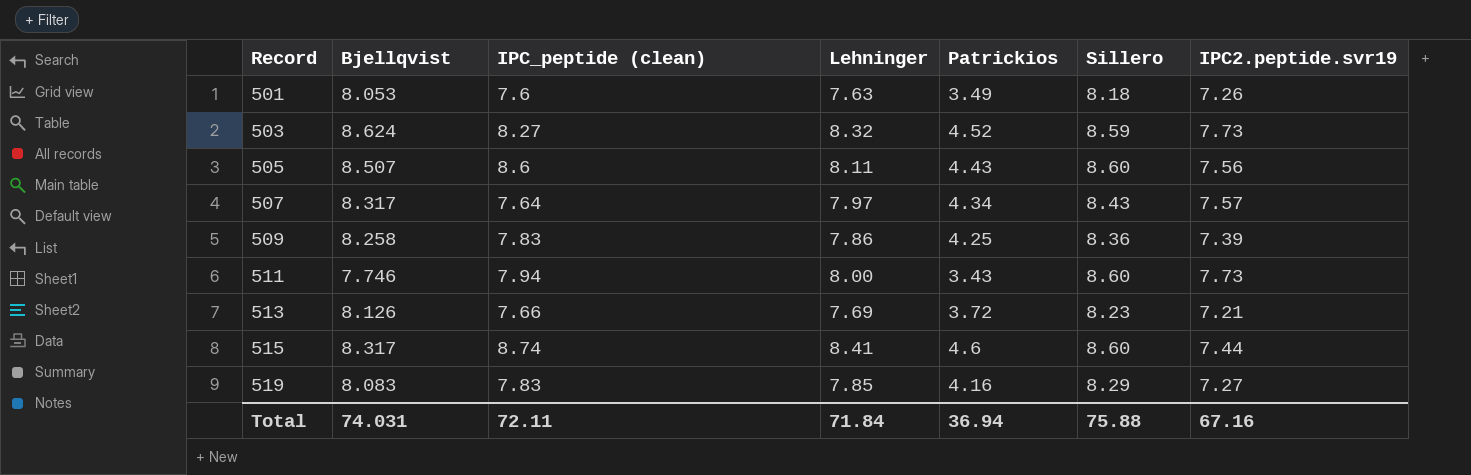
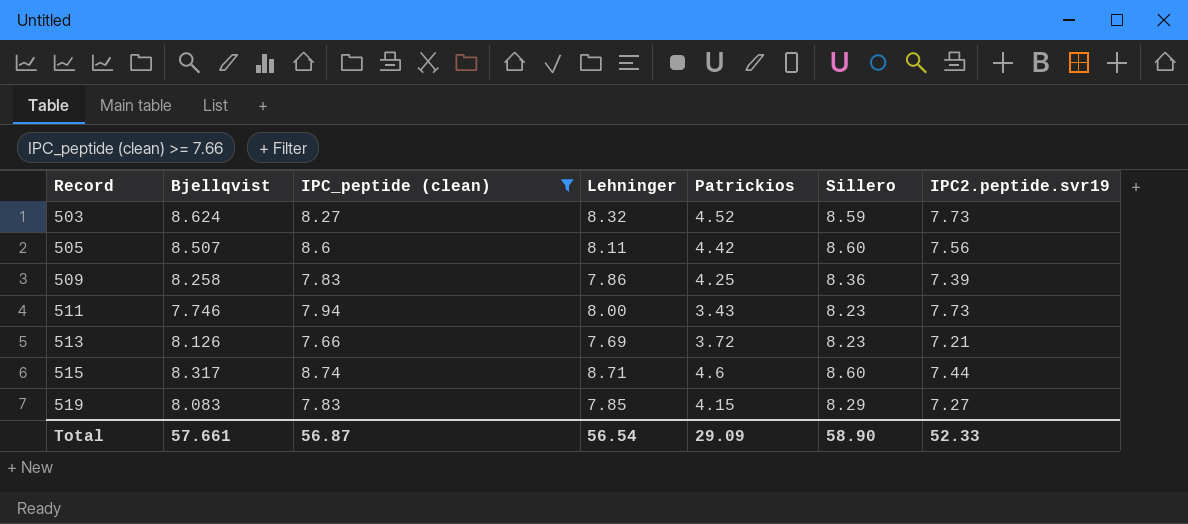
filter: none -> IPC_peptide (clean) >= 7.66
505 | Patrickios: 4.43 -> 4.42
511 | Sillero: 8.60 -> 8.23
515 | Lehninger: 8.41 -> 8.71
519 | Patrickios: 4.16 -> 4.15
Total | Bjellqvist: 74.031 -> 57.661
Total | IPC_peptide (clean): 72.11 -> 56.87
Total | Lehninger: 71.84 -> 56.54
Total | Patrickios: 36.94 -> 29.09
Total | Sillero: 75.88 -> 58.90
Total | IPC2.peptide.svr19: 67.16 -> 52.33

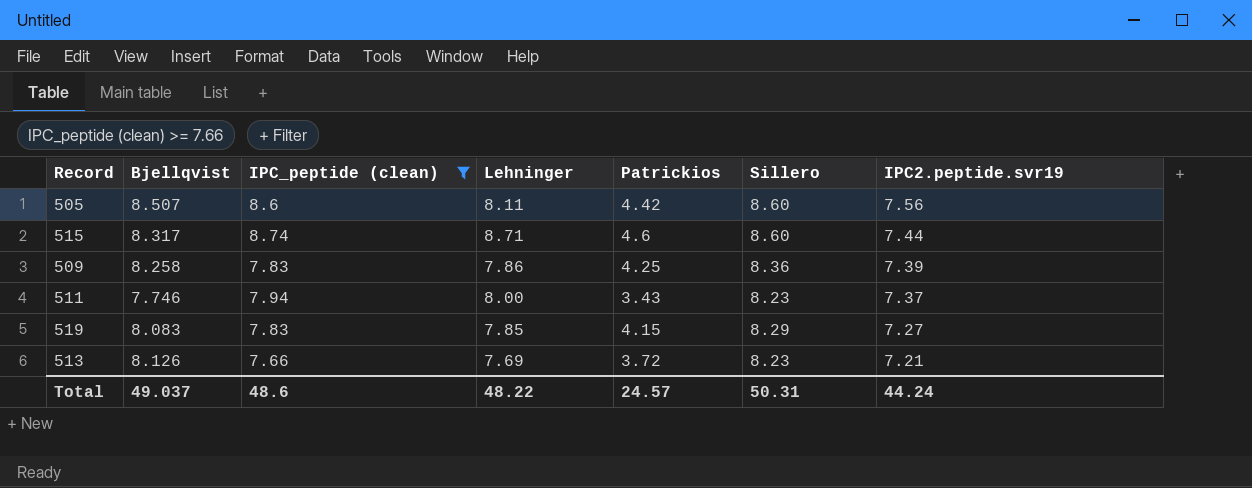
row order: Record ascending -> IPC2.peptide.svr19 descending
row 503: 8.624 | 8.27 | 8.32 | 4.52 | 8.59 | 7.73 -> none
511 | IPC2.peptide.svr19: 7.73 -> 7.37
Total | Bjellqvist: 57.661 -> 49.037
Total | IPC_peptide (clean): 56.87 -> 48.6
Total | Lehninger: 56.54 -> 48.22
Total | Patrickios: 29.09 -> 24.57
Total | Sillero: 58.90 -> 50.31
Total | IPC2.peptide.svr19: 52.33 -> 44.24

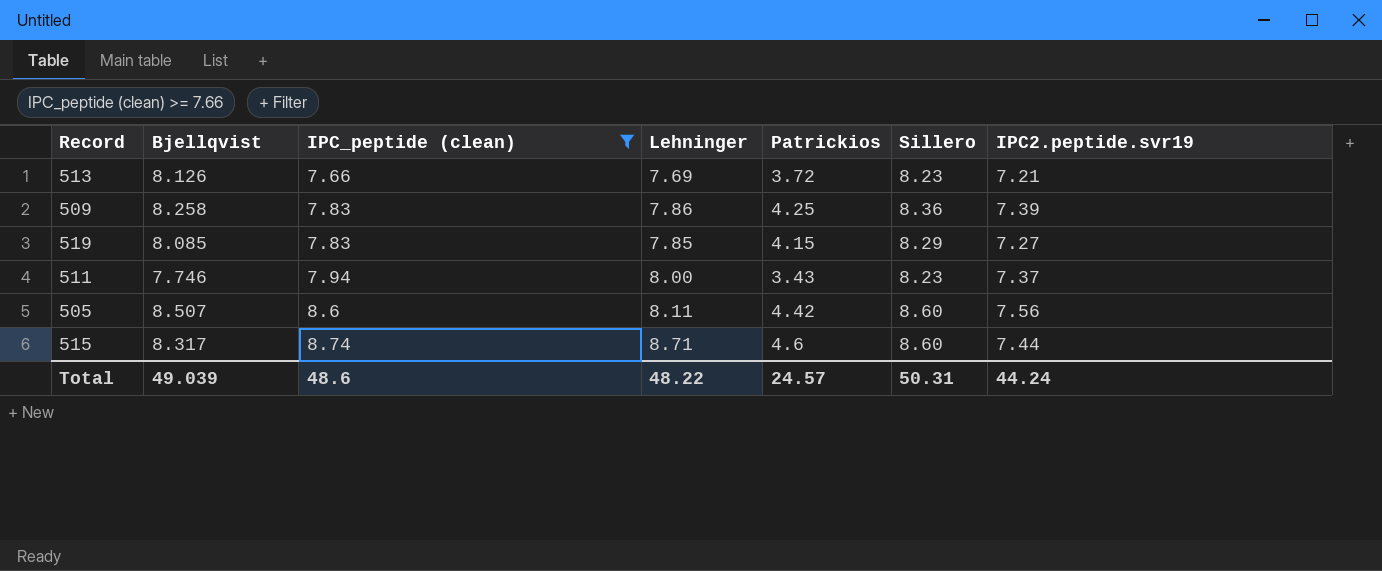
row order: IPC2.peptide.svr19 descending -> IPC_peptide (clean) ascending
519 | Bjellqvist: 8.083 -> 8.085
Total | Bjellqvist: 49.037 -> 49.039

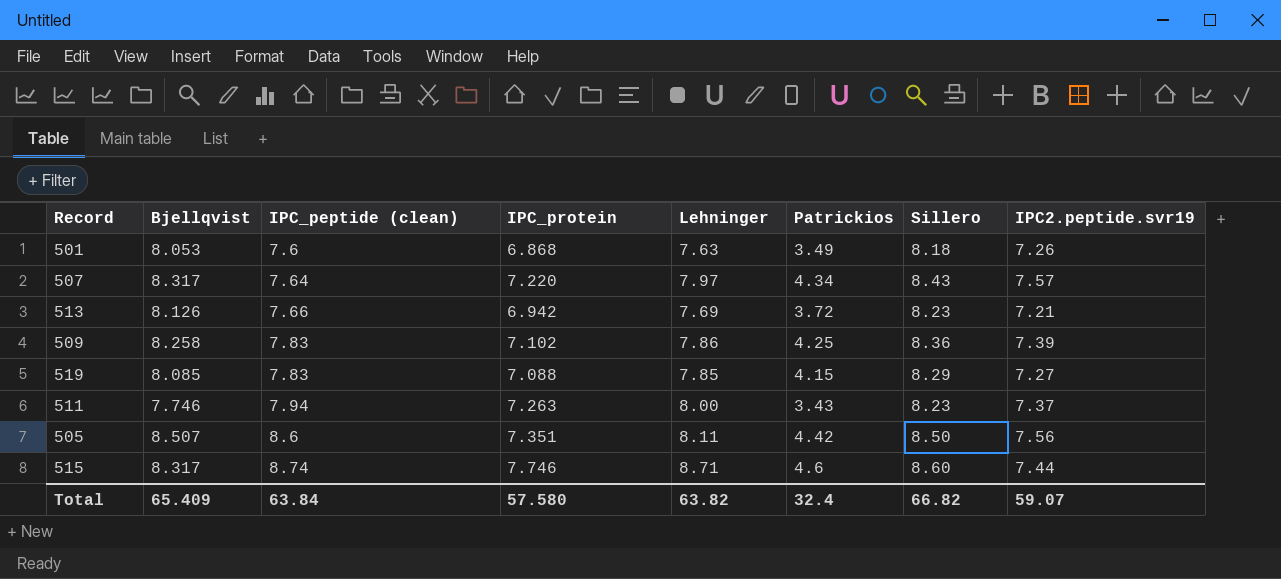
filter: IPC_peptide (clean) >= 7.66 -> none
column IPC_protein | position: none -> 4
505 | Sillero: 8.60 -> 8.50
Total | Bjellqvist: 49.039 -> 65.409
Total | IPC_peptide (clean): 48.6 -> 63.84
Total | Lehninger: 48.22 -> 63.82
Total | Patrickios: 24.57 -> 32.4
Total | Sillero: 50.31 -> 66.82
Total | IPC2.peptide.svr19: 44.24 -> 59.07

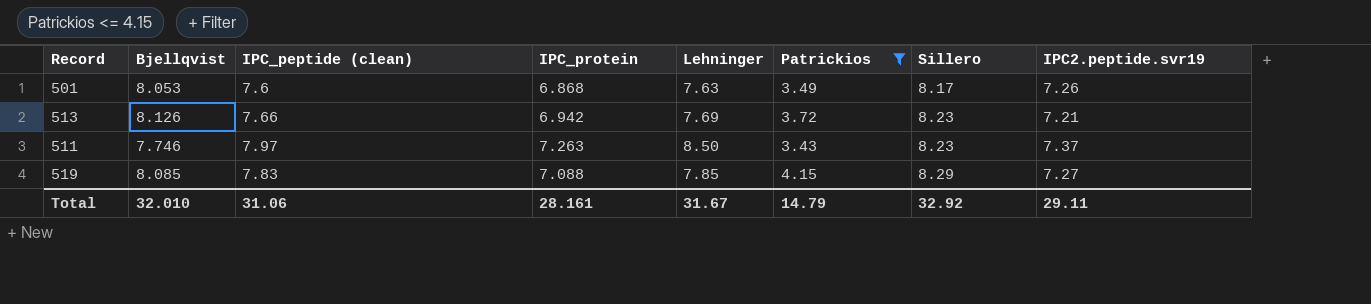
filter: none -> Patrickios <= 4.15
row order: IPC_peptide (clean) ascending -> Sillero ascending
501 | Sillero: 8.18 -> 8.17
511 | IPC_peptide (clean): 7.94 -> 7.97
511 | Lehninger: 8.00 -> 8.50
Total | Bjellqvist: 65.409 -> 32.010
Total | IPC_peptide (clean): 63.84 -> 31.06
Total | IPC_protein: 57.580 -> 28.161
Total | Lehninger: 63.82 -> 31.67
Total | Patrickios: 32.4 -> 14.79
Total | Sillero: 66.82 -> 32.92
Total | IPC2.peptide.svr19: 59.07 -> 29.11

